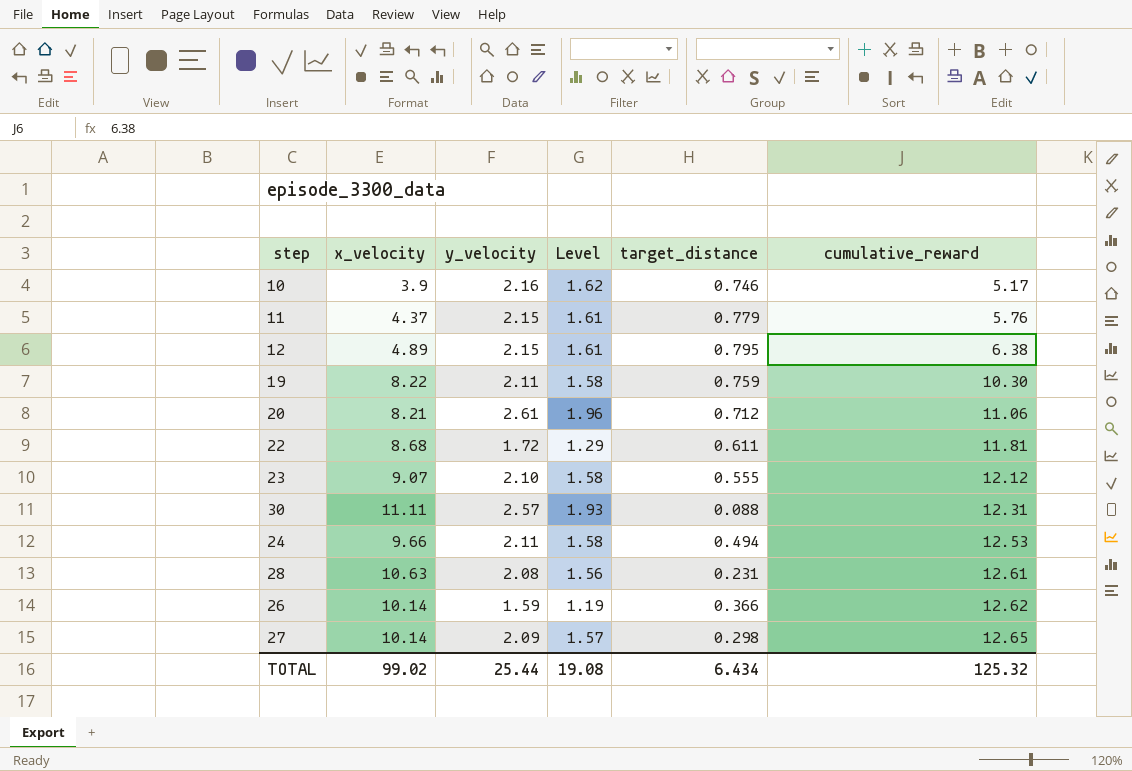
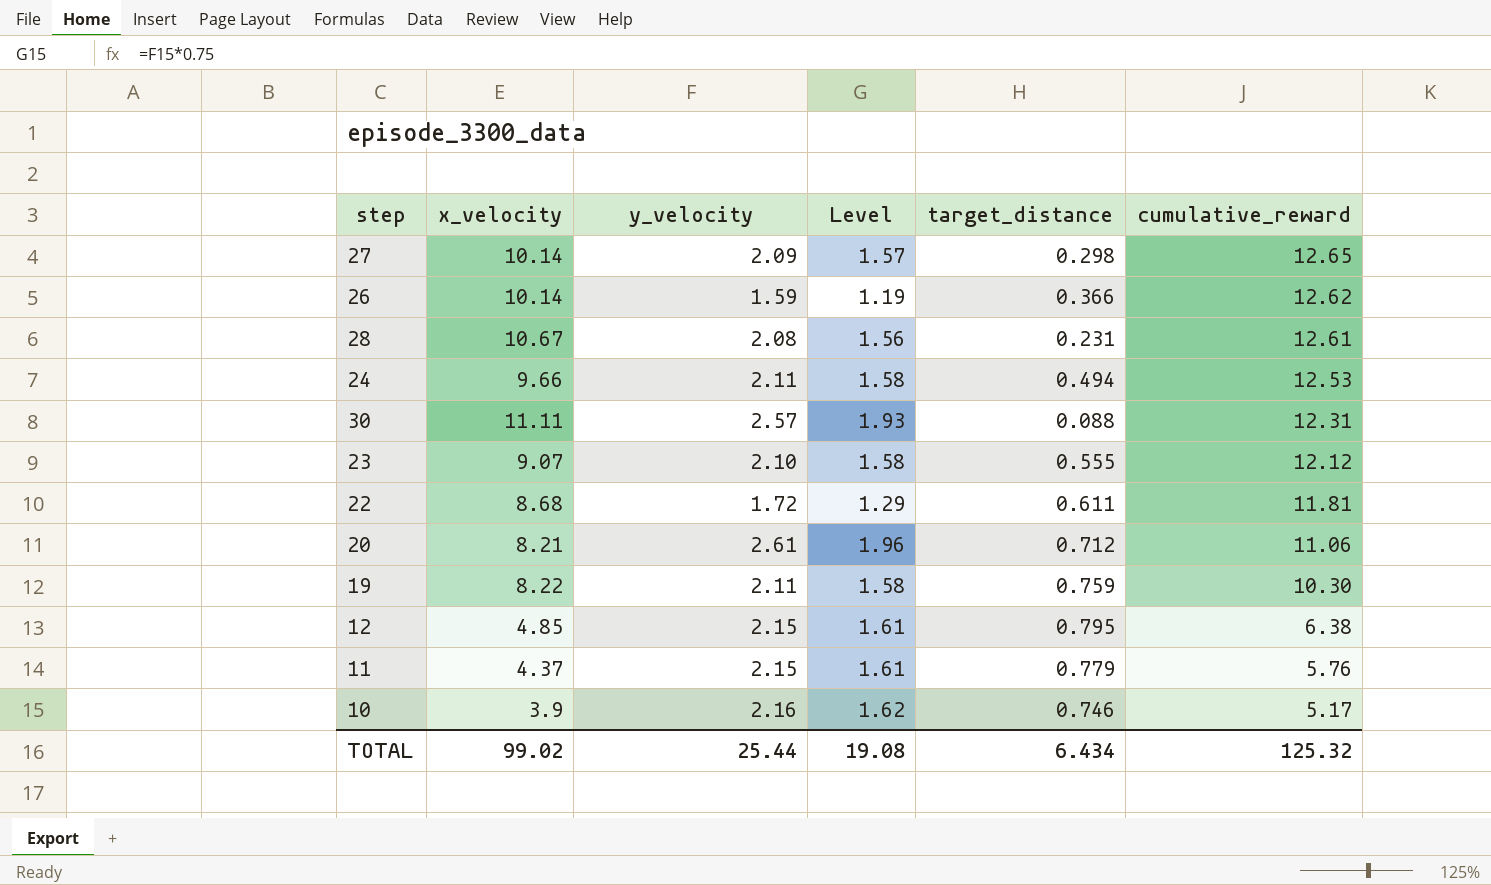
row order: cumulative_reward ascending -> cumulative_reward descending
28 | x_velocity: 10.63 -> 10.67
12 | x_velocity: 4.89 -> 4.85

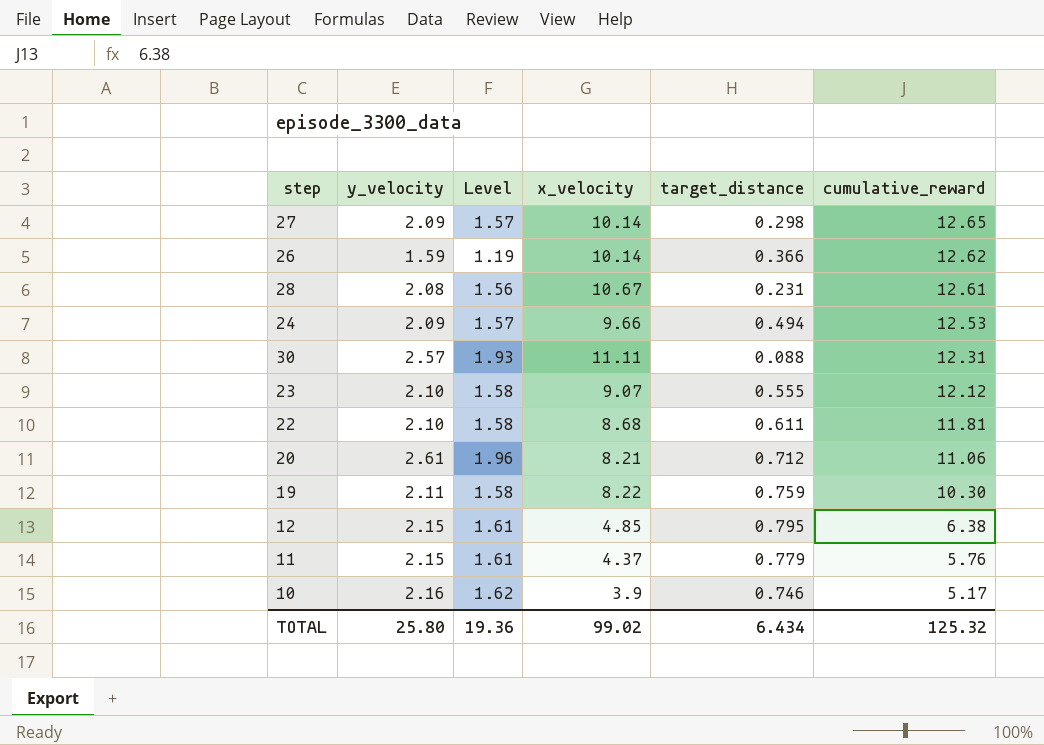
column x_velocity | position: 2 -> 4
24 | y_velocity: 2.11 -> 2.09
24 | Level: 1.58 -> 1.57
22 | y_velocity: 1.72 -> 2.10
22 | Level: 1.29 -> 1.58
TOTAL | y_velocity: 25.44 -> 25.80
TOTAL | Level: 19.08 -> 19.36

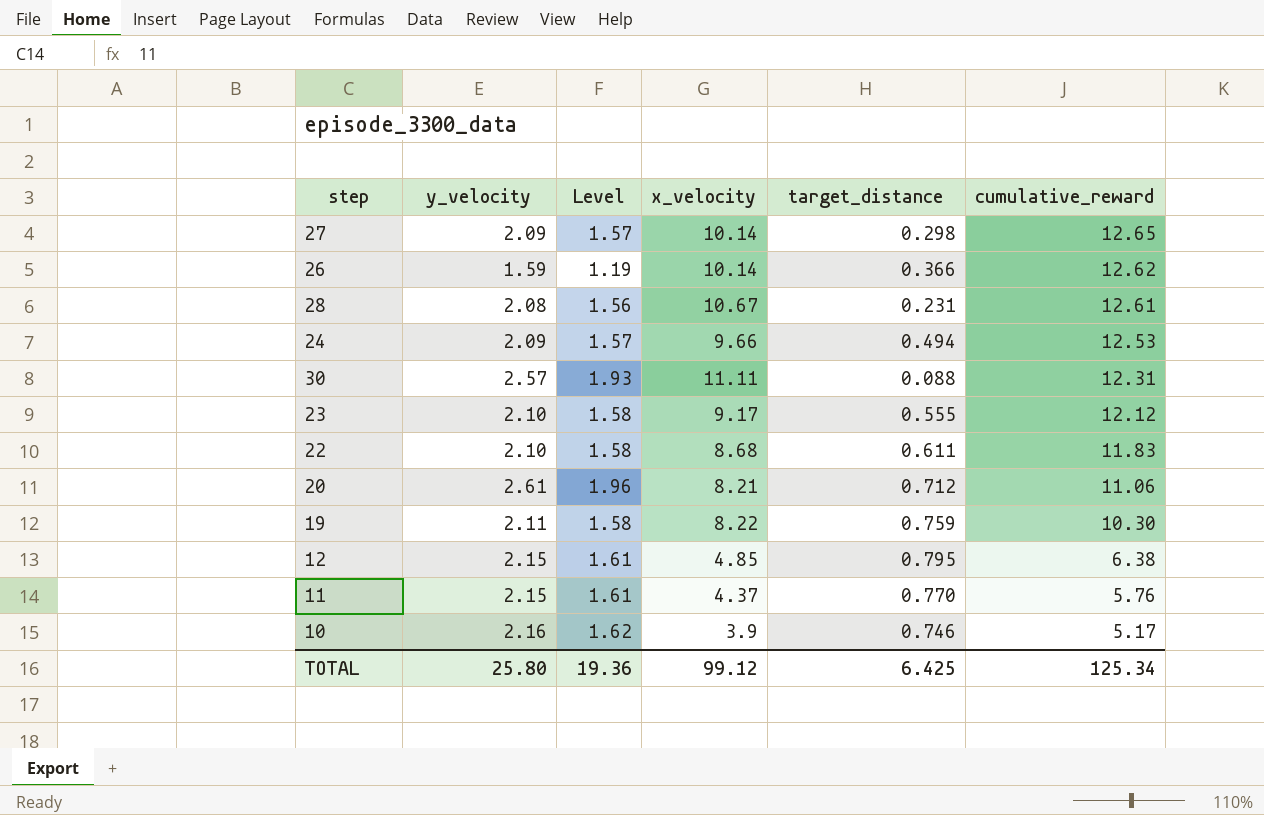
23 | x_velocity: 9.07 -> 9.17
22 | cumulative_reward: 11.81 -> 11.83
11 | target_distance: 0.779 -> 0.770
TOTAL | x_velocity: 99.02 -> 99.12
TOTAL | target_distance: 6.434 -> 6.425
TOTAL | cumulative_reward: 125.32 -> 125.34

